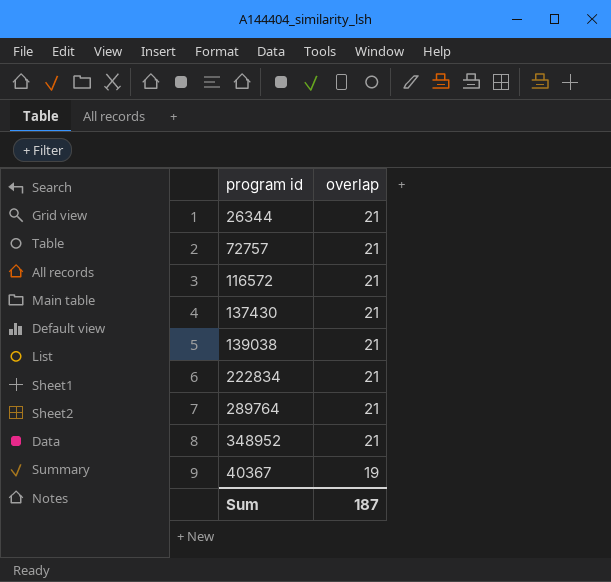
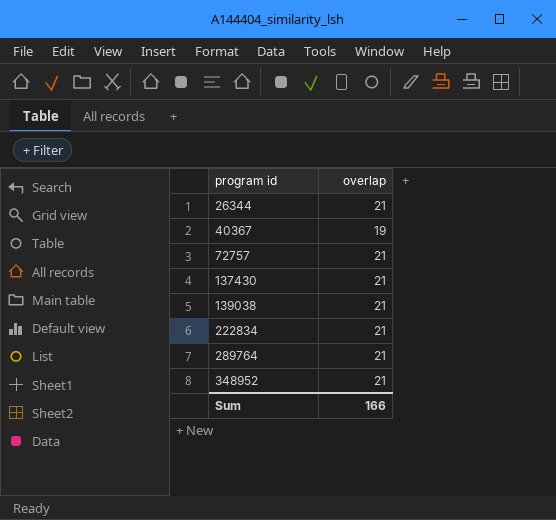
row order: overlap descending -> program id ascending
row 116572: 21 -> none
Sum | overlap: 187 -> 166

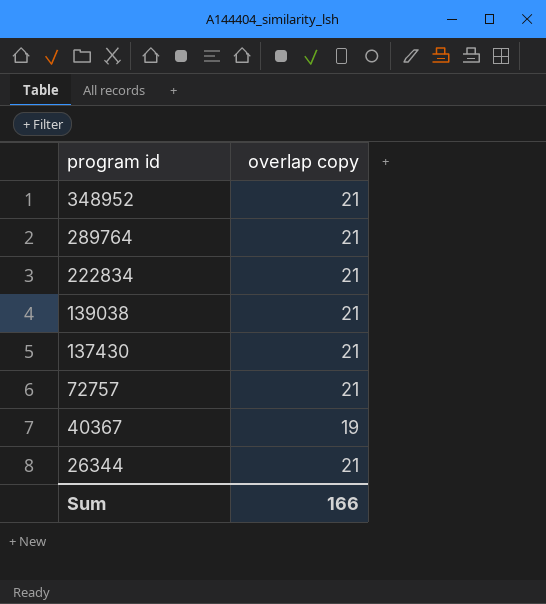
row order: program id ascending -> program id descending
column name: overlap -> overlap copy

